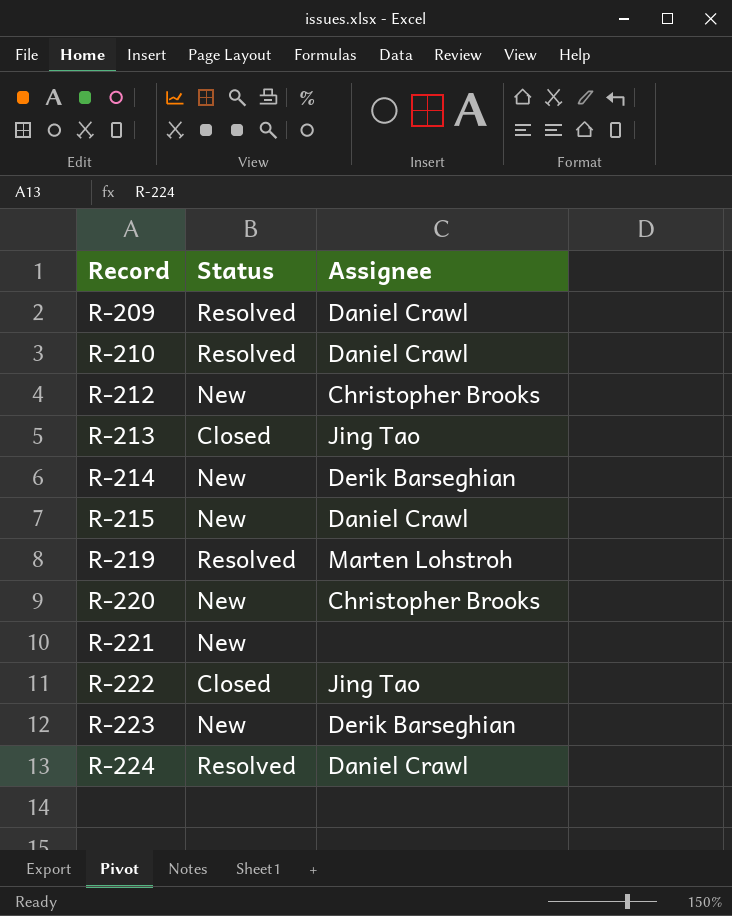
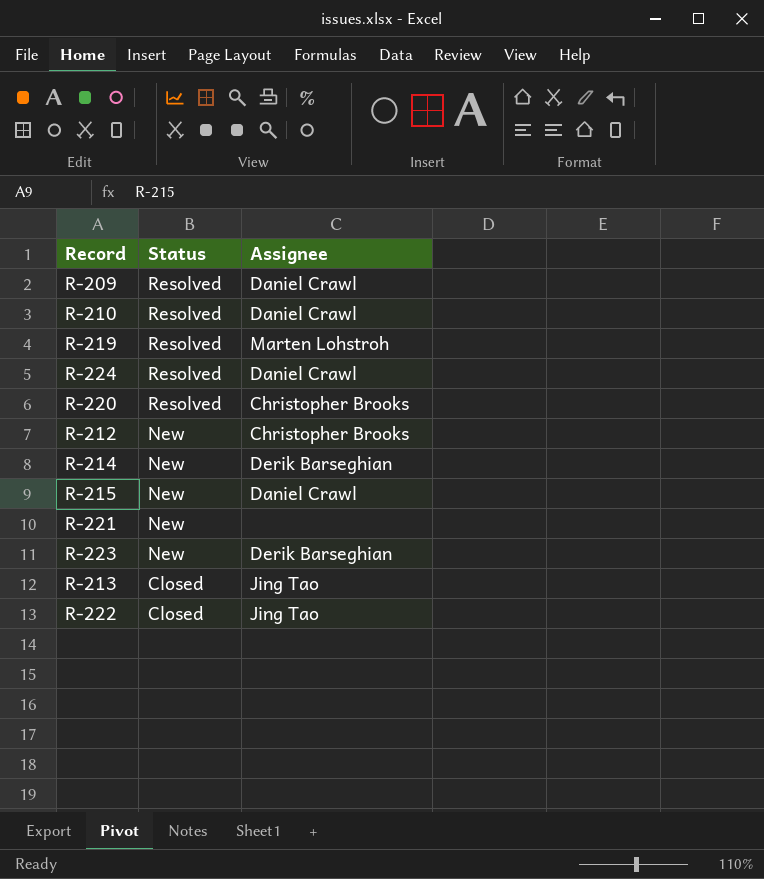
row order: Record ascending -> Status descending
R-220 | Status: New -> Resolved

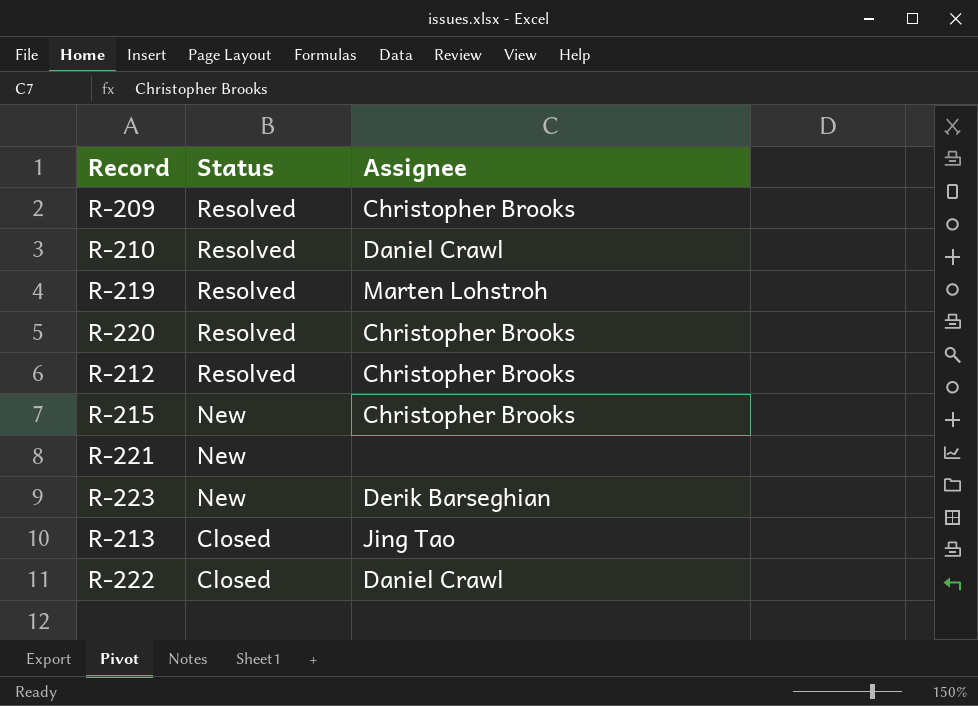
row R-224: Resolved | Daniel Crawl -> none
row R-214: New | Derik Barseghian -> none
R-209 | Assignee: Daniel Crawl -> Christopher Brooks
R-212 | Status: New -> Resolved
R-215 | Assignee: Daniel Crawl -> Christopher Brooks
R-222 | Assignee: Jing Tao -> Daniel Crawl

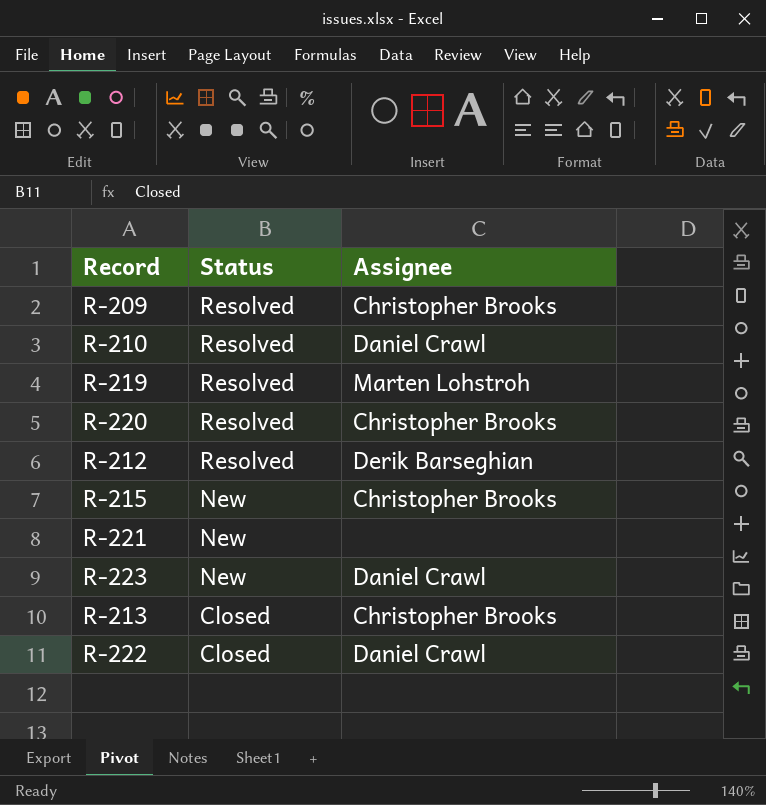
R-212 | Assignee: Christopher Brooks -> Derik Barseghian
R-223 | Assignee: Derik Barseghian -> Daniel Crawl
R-213 | Assignee: Jing Tao -> Christopher Brooks

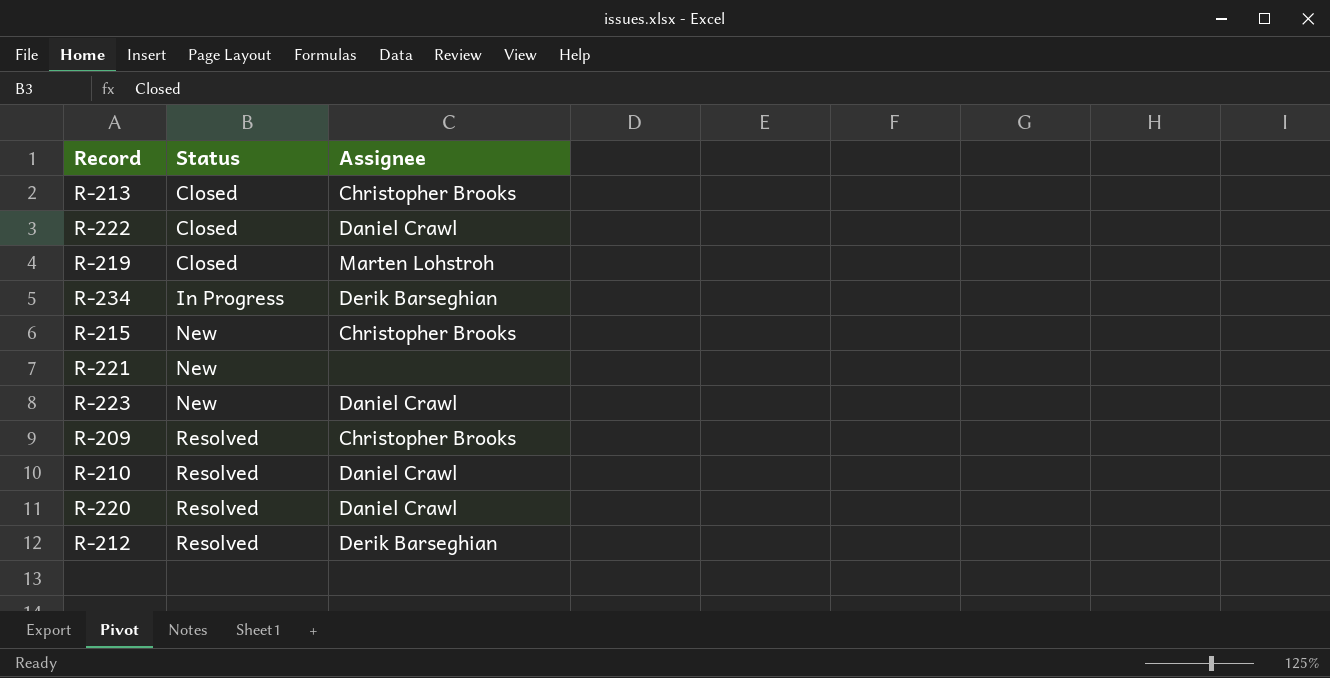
row order: Status descending -> Status ascending
R-219 | Status: Resolved -> Closed
row R-234: none -> In Progress | Derik Barseghian
R-220 | Assignee: Christopher Brooks -> Daniel Crawl

